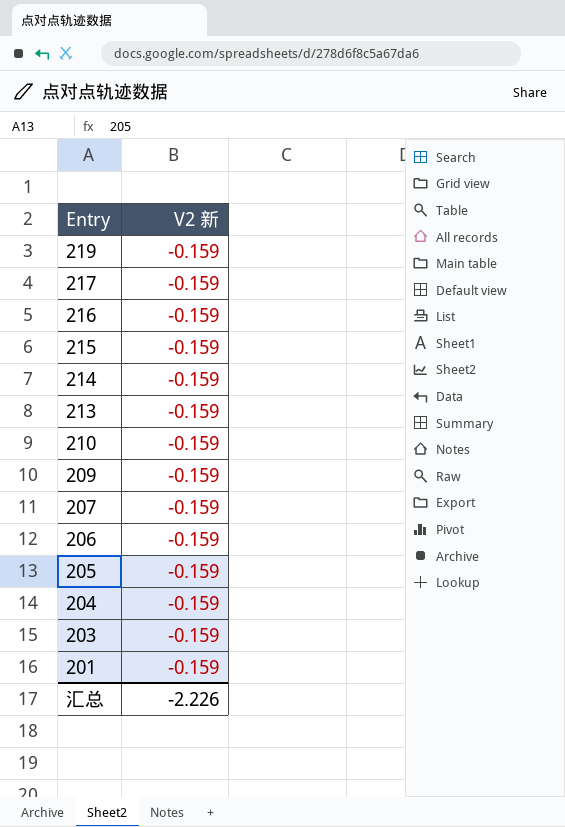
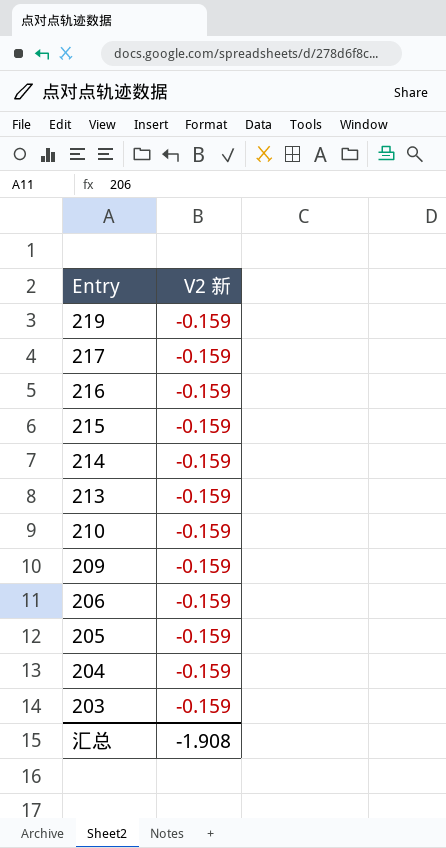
row 207: -0.159 -> none
row 201: -0.159 -> none
汇总 | V2 新: -2.226 -> -1.908

